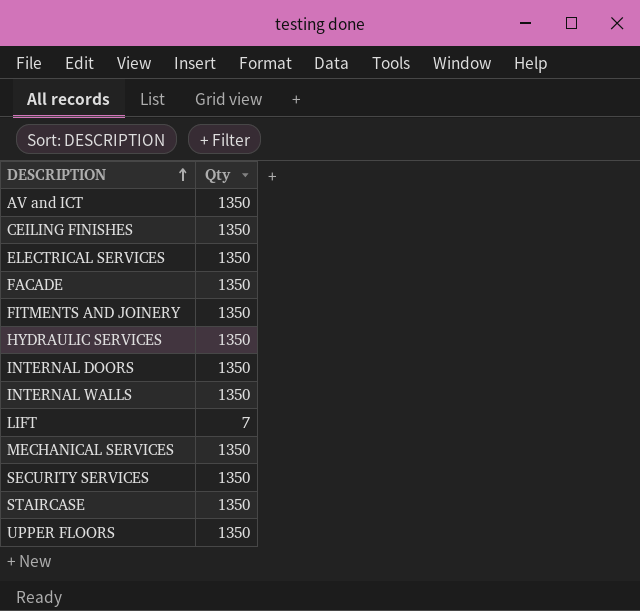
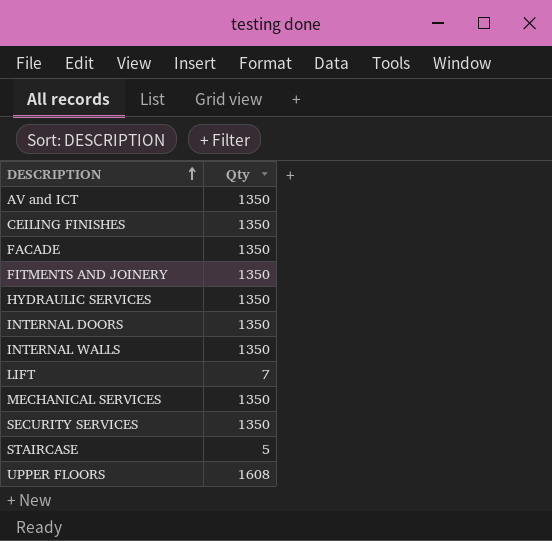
row ELECTRICAL SERVICES: 1350 -> none
STAIRCASE | Qty: 1350 -> 5
UPPER FLOORS | Qty: 1350 -> 1608

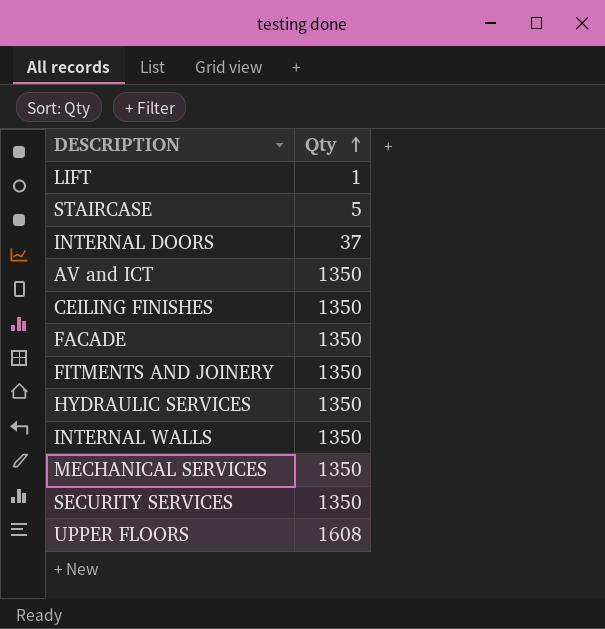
row order: DESCRIPTION ascending -> Qty ascending
LIFT | Qty: 7 -> 1
INTERNAL DOORS | Qty: 1350 -> 37

